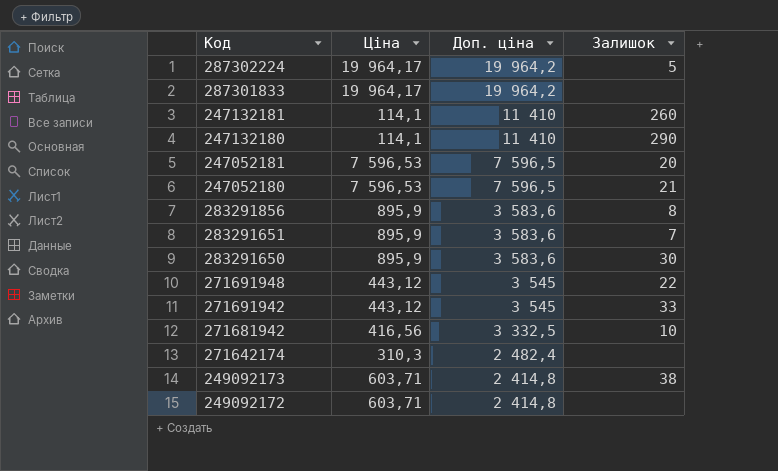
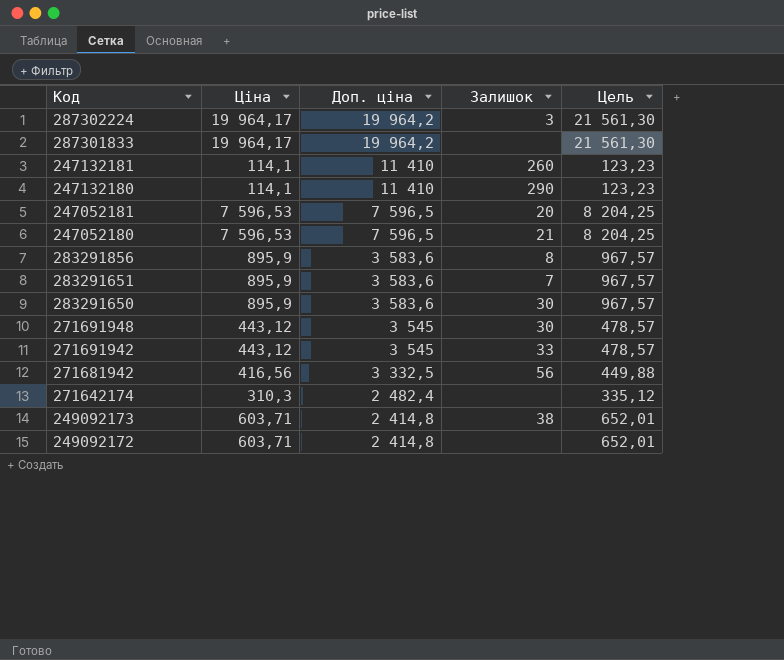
column Цель | formula: none -> [Ціна] * 1,08
287302224 | Залишок: 5 -> 3
271691948 | Залишок: 22 -> 30
271681942 | Залишок: 10 -> 56

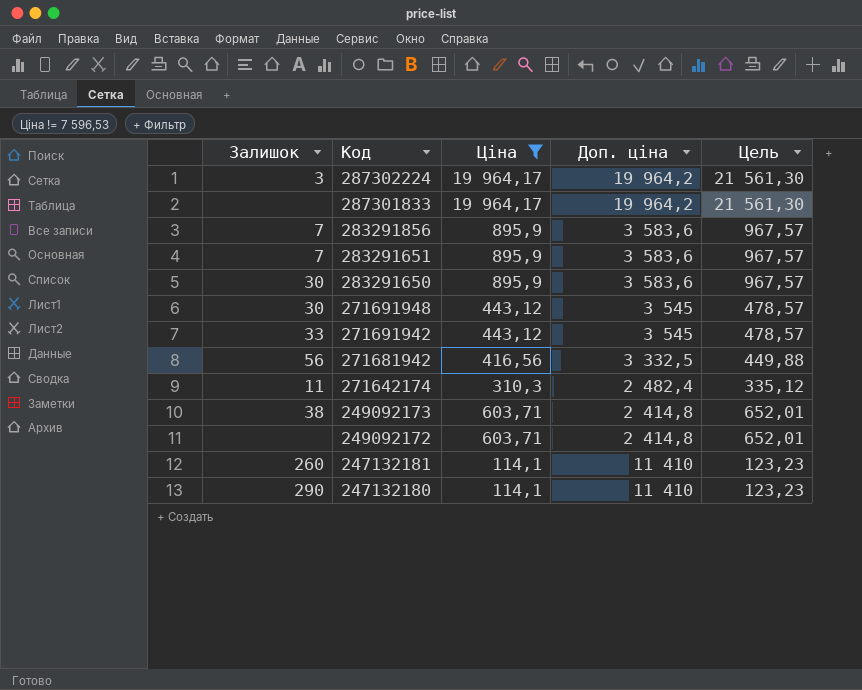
filter: none -> Ціна != 7 596,53
row order: Доп. ціна descending -> Код descending
column Залишок | position: 4 -> 1
283291856 | Залишок: 8 -> 7
271642174 | Залишок: none -> 11

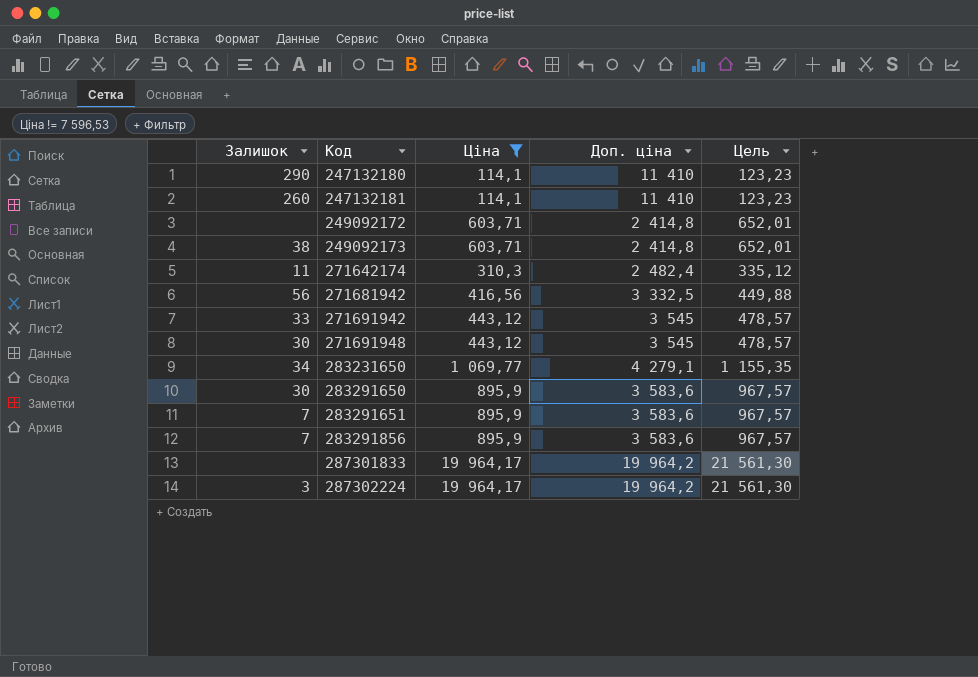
row order: Код descending -> Код ascending
row 283231650: none -> 34 | 1 069,77 | 4 279,1 | 1 155,35

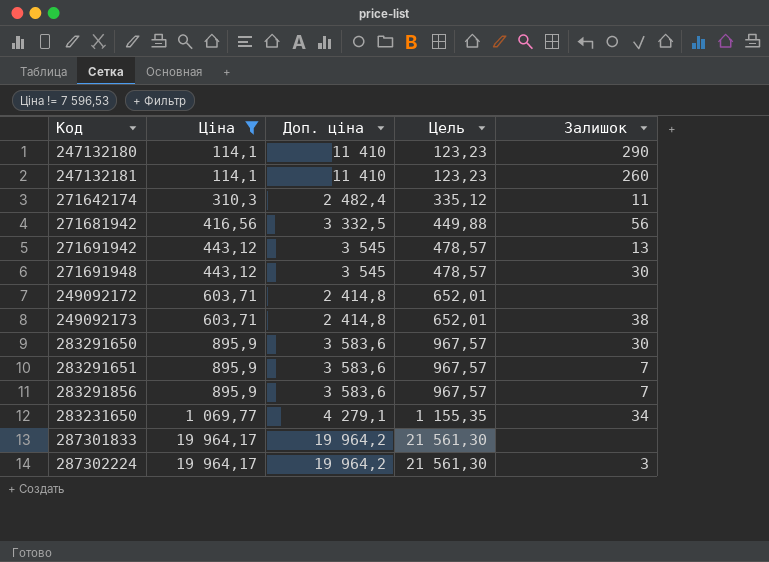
row order: Код ascending -> Ціна ascending
column Залишок | position: 1 -> 5
271691942 | Залишок: 33 -> 13

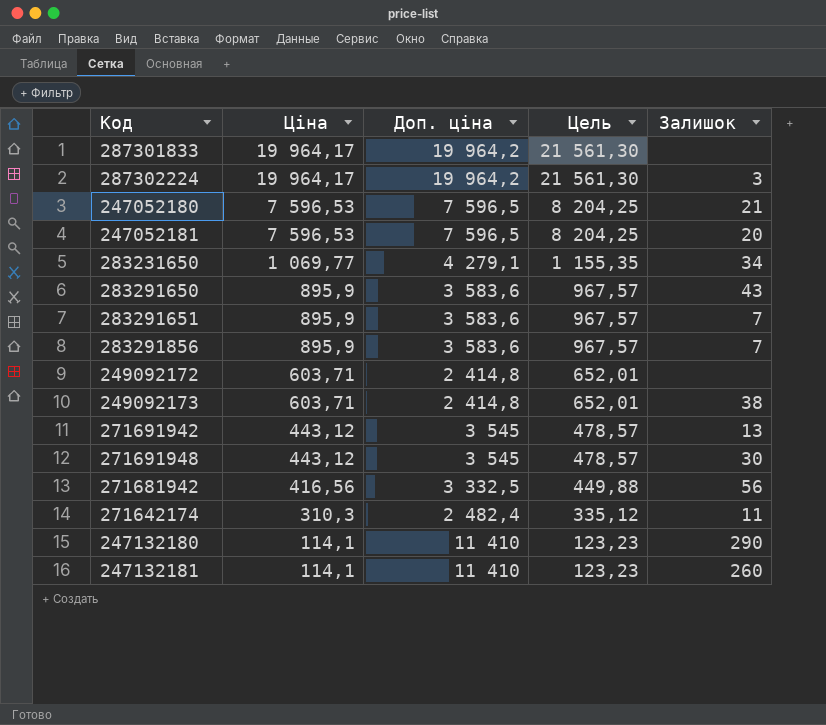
filter: Ціна != 7 596,53 -> none
row order: Ціна ascending -> Ціна descending
283291650 | Залишок: 30 -> 43

